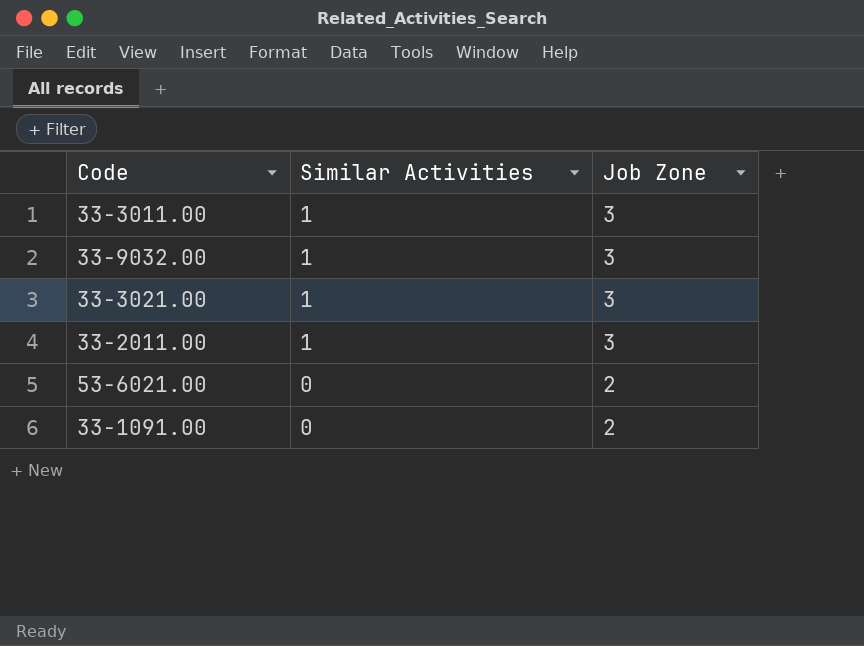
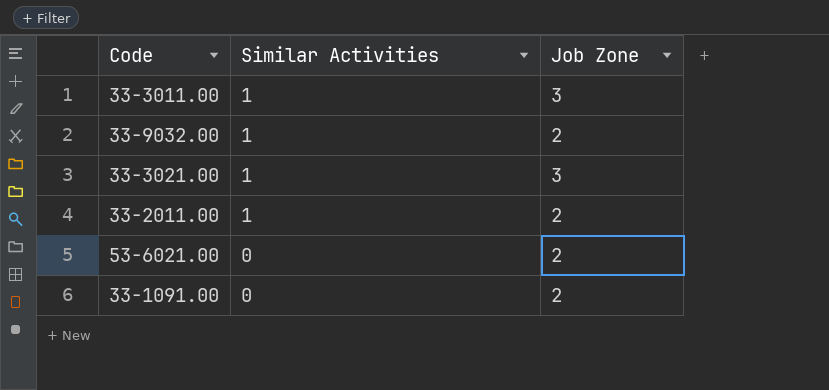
33-9032.00 | Job Zone: 3 -> 2
33-2011.00 | Job Zone: 3 -> 2

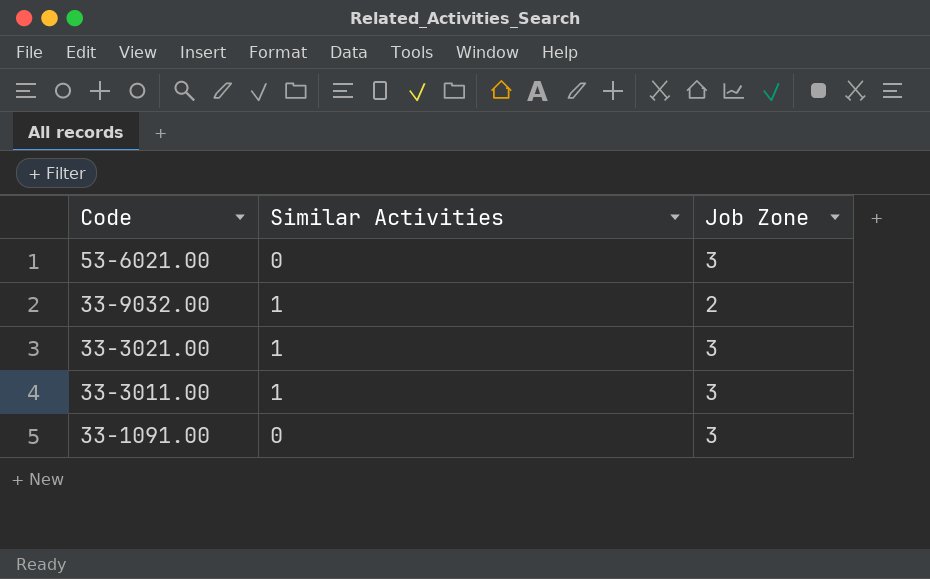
row order: Similar Activities descending -> Code descending
row 33-2011.00: 1 | 2 -> none
53-6021.00 | Job Zone: 2 -> 3
33-1091.00 | Job Zone: 2 -> 3

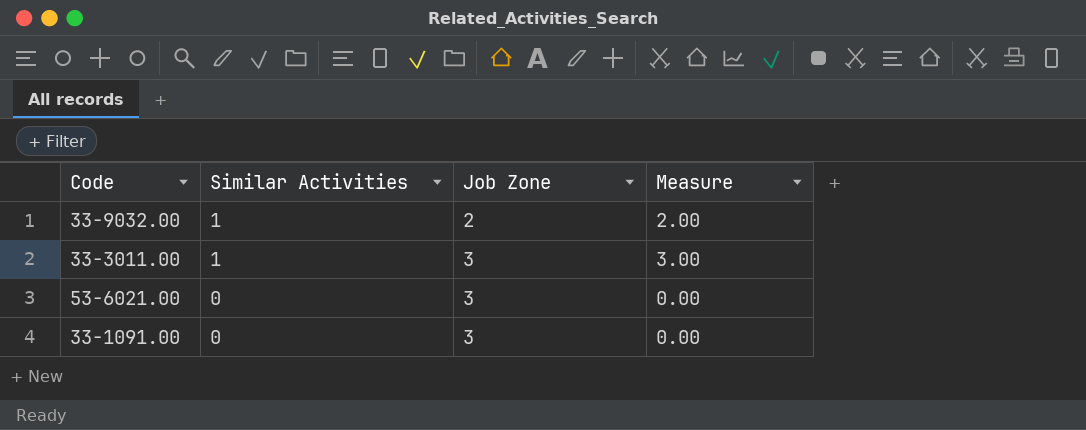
row order: Code descending -> Similar Activities descending
column Measure | formula: none -> [Similar Activities] * [Job Zone]
row 33-3021.00: 1 | 3 -> none

